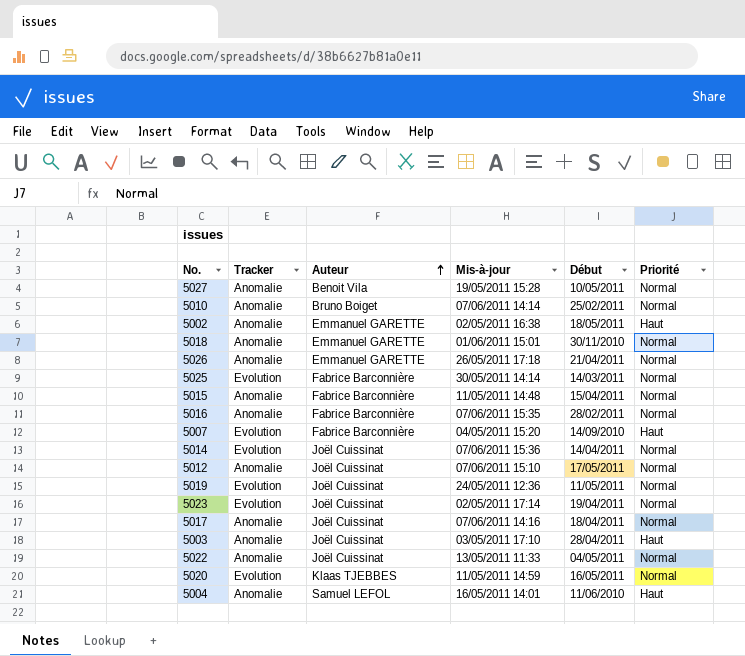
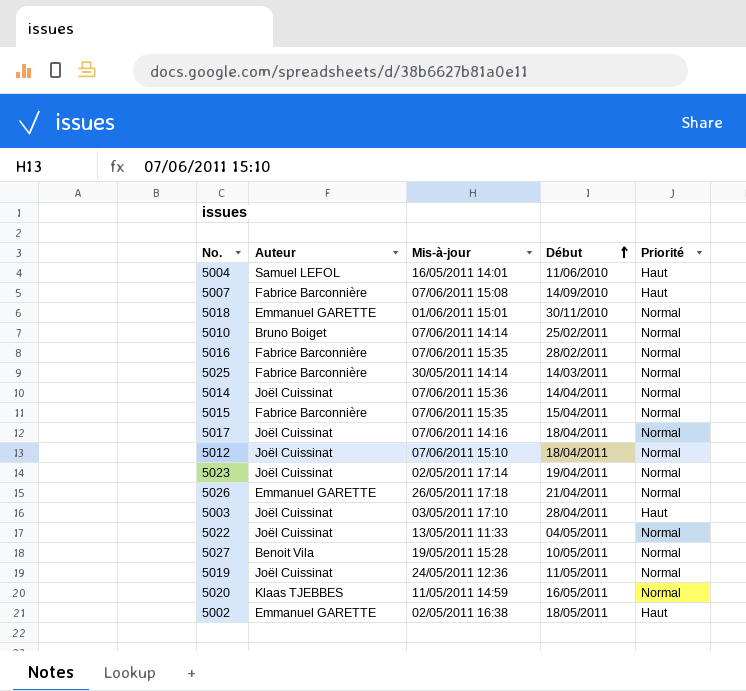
row order: Auteur ascending -> Début ascending
column Tracker | position: 2 -> none
5007 | Mis-à-jour: 04/05/2011 15:20 -> 07/06/2011 15:08
5015 | Mis-à-jour: 11/05/2011 14:48 -> 07/06/2011 15:35
5012 | Début: 17/05/2011 -> 18/04/2011

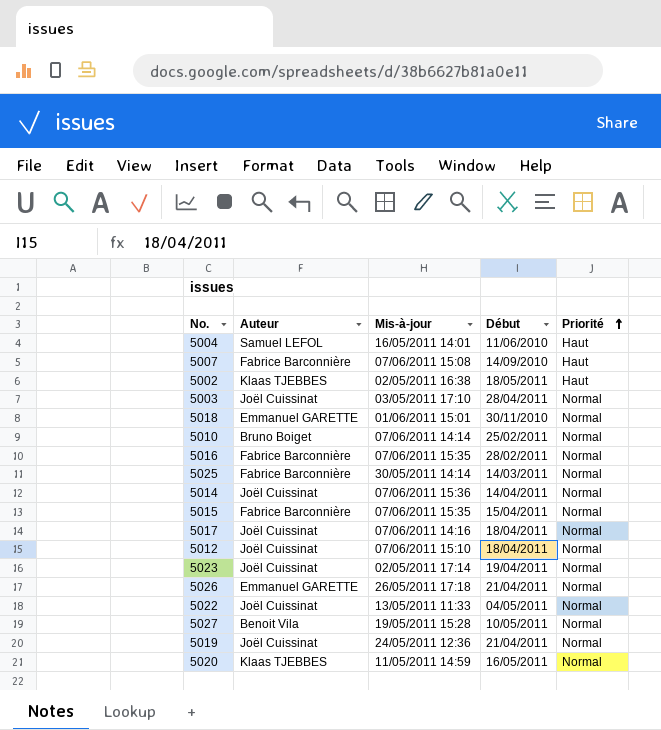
row order: Début ascending -> Priorité ascending
5002 | Auteur: Emmanuel GARETTE -> Klaas TJEBBES
5003 | Priorité: Haut -> Normal
5019 | Début: 11/05/2011 -> 21/04/2011

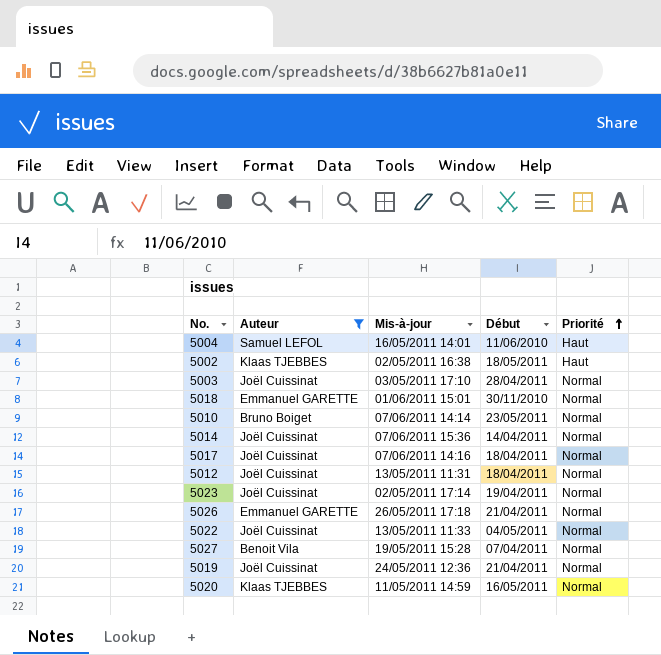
filter: none -> Auteur != Fabrice Barconnière
5010 | Début: 25/02/2011 -> 23/05/2011
5012 | Mis-à-jour: 07/06/2011 15:10 -> 13/05/2011 11:31
5027 | Début: 10/05/2011 -> 07/04/2011

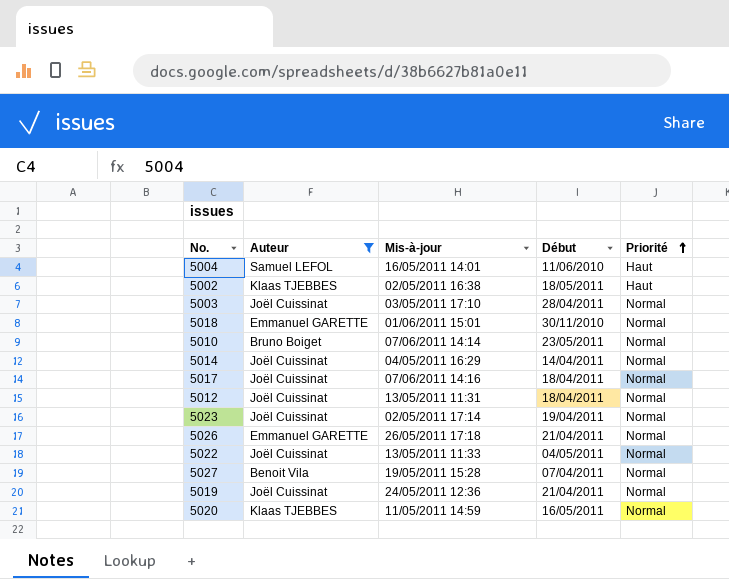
5014 | Mis-à-jour: 07/06/2011 15:36 -> 04/05/2011 16:29

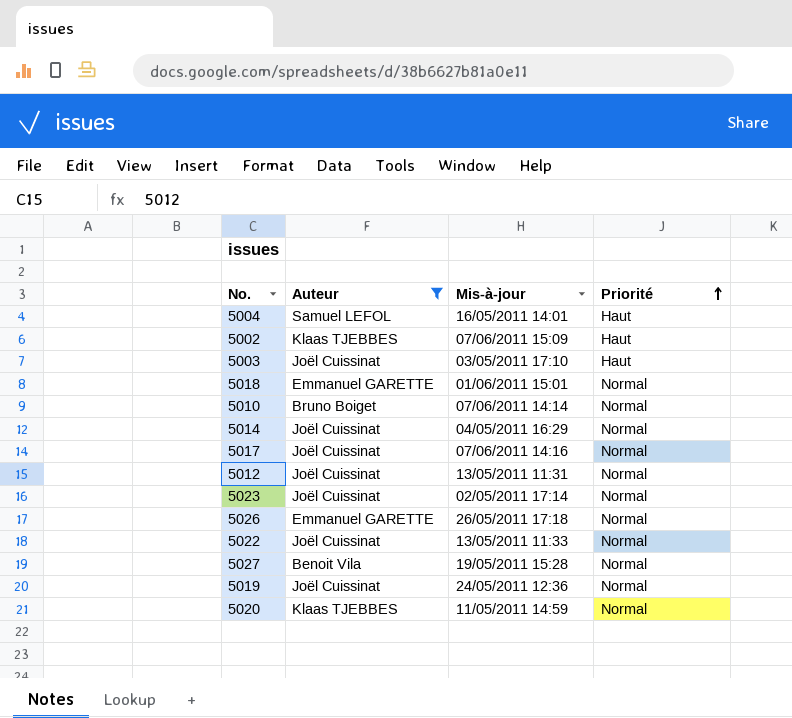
column Début | position: 4 -> none
5002 | Mis-à-jour: 02/05/2011 16:38 -> 07/06/2011 15:09
5003 | Priorité: Normal -> Haut

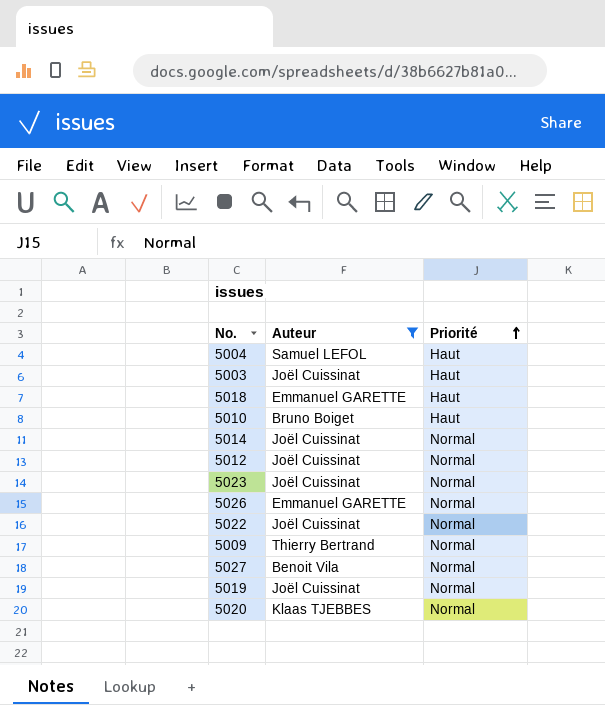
column Mis-à-jour | position: 3 -> none
row 5002: Klaas TJEBBES | 07/06/2011 15:09 | Haut -> none
row 5017: Joël Cuissinat | 07/06/2011 14:16 | Normal -> none
5018 | Priorité: Normal -> Haut
5010 | Priorité: Normal -> Haut
row 5009: none -> Thierry Bertrand | Normal

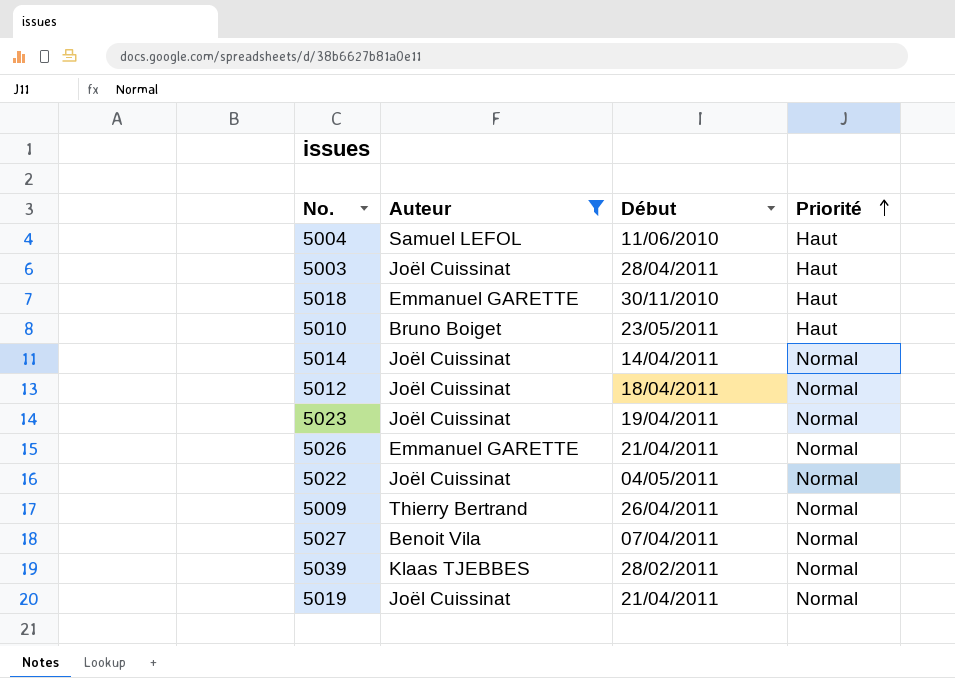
column Début | position: none -> 3
row 5020: Klaas TJEBBES | Normal -> none
row 5039: none -> Klaas TJEBBES | 28/02/2011 | Normal

